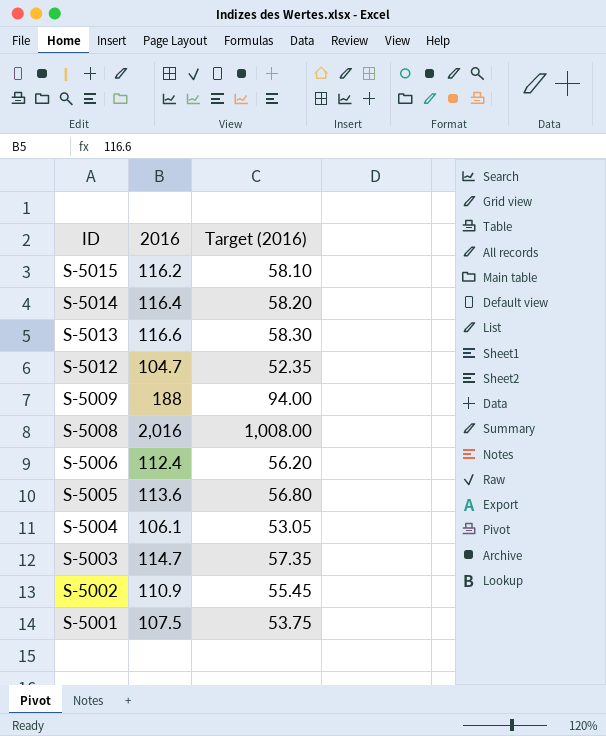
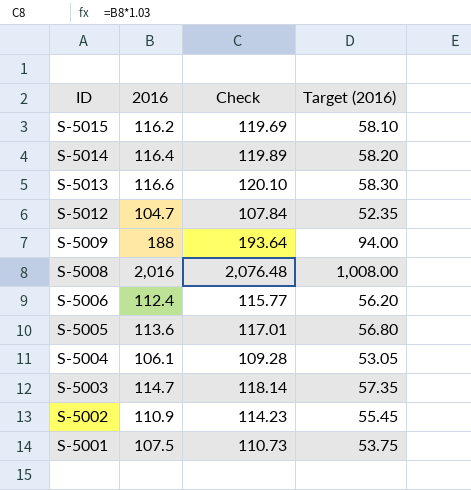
column Check | formula: none -> [2016] * 1.03

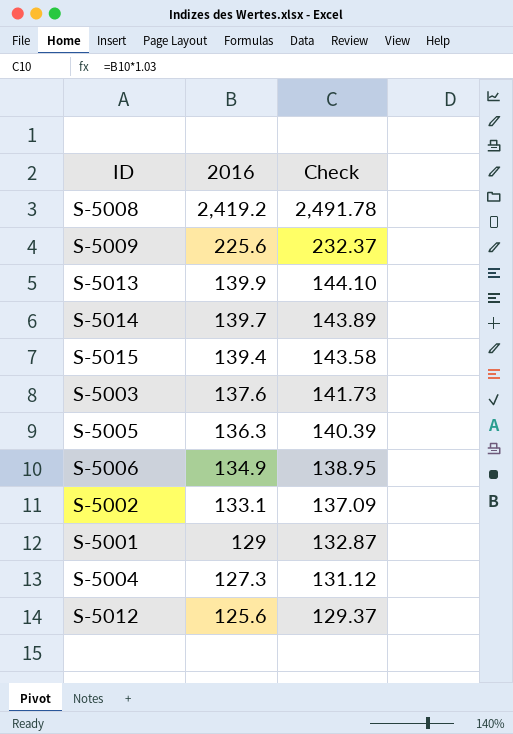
row order: ID descending -> 2016 descending
column Target (2016) | formula: [2016] * 0.5 -> none
S-5008 | 2016: 2,016 -> 2,419.2
S-5008 | Check: 2,076.48 -> 2,491.78
S-5009 | 2016: 188 -> 225.6
S-5009 | Check: 193.64 -> 232.37
S-5013 | 2016: 116.6 -> 139.9
S-5013 | Check: 120.10 -> 144.10
S-5014 | 2016: 116.4 -> 139.7
S-5014 | Check: 119.89 -> 143.89
S-5015 | 2016: 116.2 -> 139.4
S-5015 | Check: 119.69 -> 143.58
S-5003 | 2016: 114.7 -> 137.6
S-5003 | Check: 118.14 -> 141.73
S-5005 | 2016: 113.6 -> 136.3
S-5005 | Check: 117.01 -> 140.39
S-5006 | 2016: 112.4 -> 134.9
S-5006 | Check: 115.77 -> 138.95
S-5002 | 2016: 110.9 -> 133.1
S-5002 | Check: 114.23 -> 137.09
S-5001 | 2016: 107.5 -> 129
S-5001 | Check: 110.73 -> 132.87
S-5004 | 2016: 106.1 -> 127.3
S-5004 | Check: 109.28 -> 131.12
S-5012 | 2016: 104.7 -> 125.6
S-5012 | Check: 107.84 -> 129.37

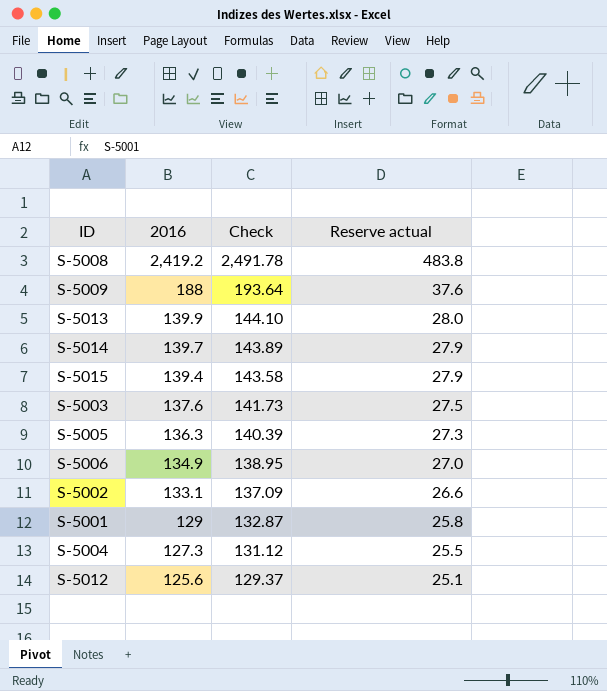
column Reserve actual | formula: none -> [2016] * 0.2
S-5009 | 2016: 225.6 -> 188
S-5009 | Check: 232.37 -> 193.64

